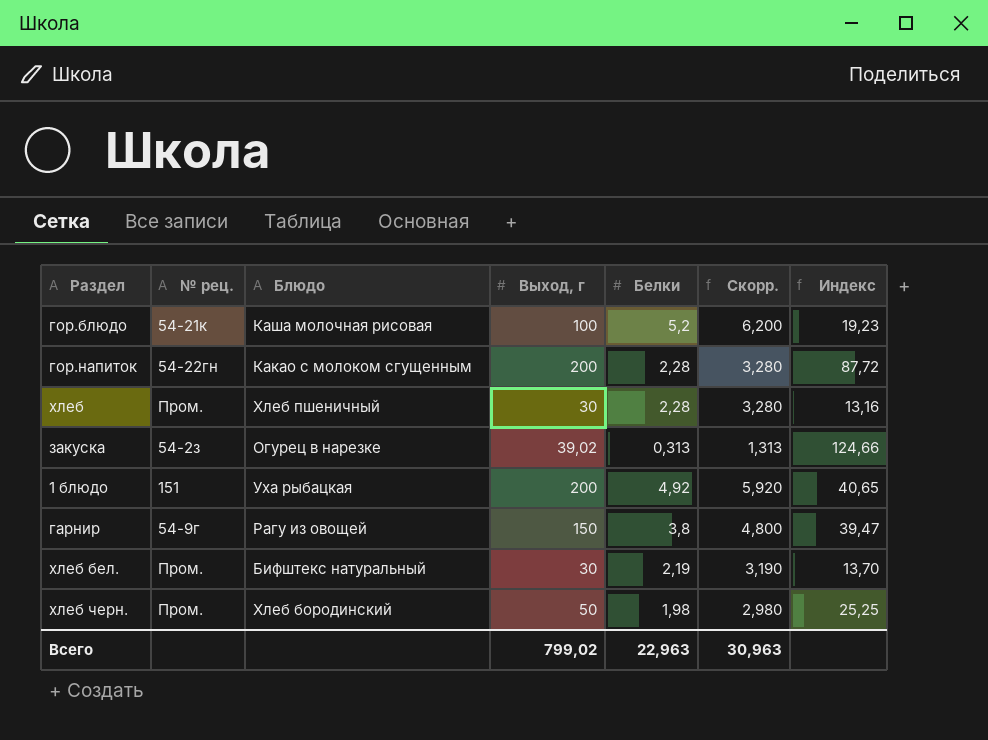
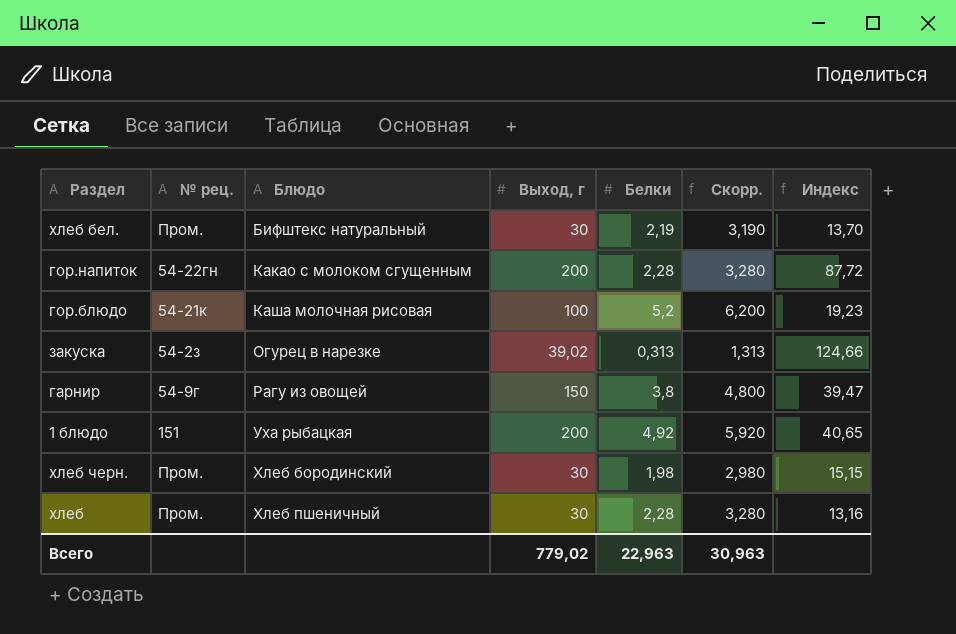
row order: none -> Блюдо ascending
хлеб черн. | Выход, г: 50 -> 30
хлеб черн. | Индекс: 25,25 -> 15,15
Всего | Выход, г: 799,02 -> 779,02

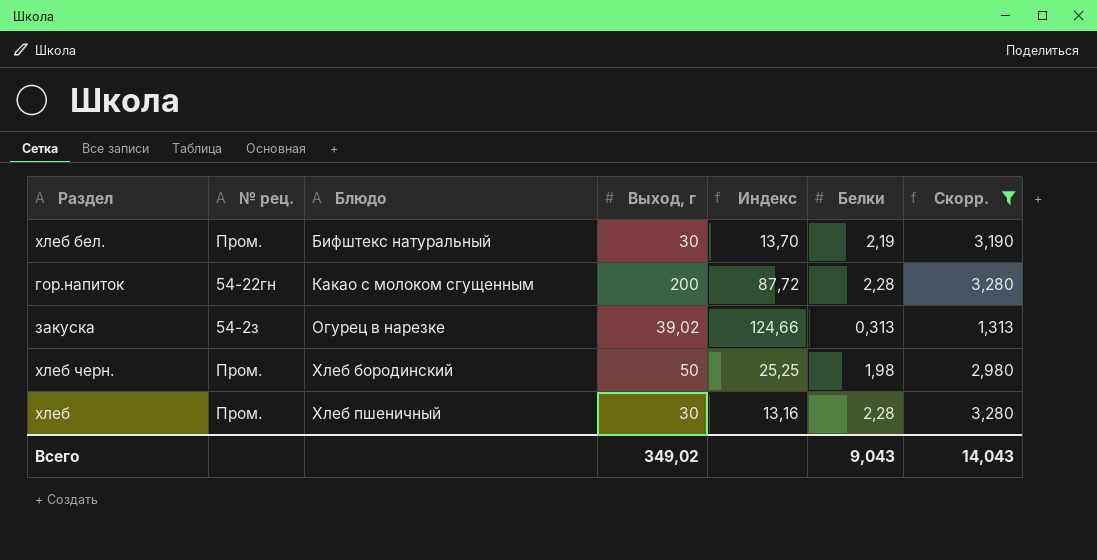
filter: none -> Скорр. <= 3,280
column Индекс | position: 7 -> 5
хлеб черн. | Выход, г: 30 -> 50
хлеб черн. | Индекс: 15,15 -> 25,25
Всего | Выход, г: 779,02 -> 349,02
Всего | Белки: 22,963 -> 9,043
Всего | Скорр.: 30,963 -> 14,043

